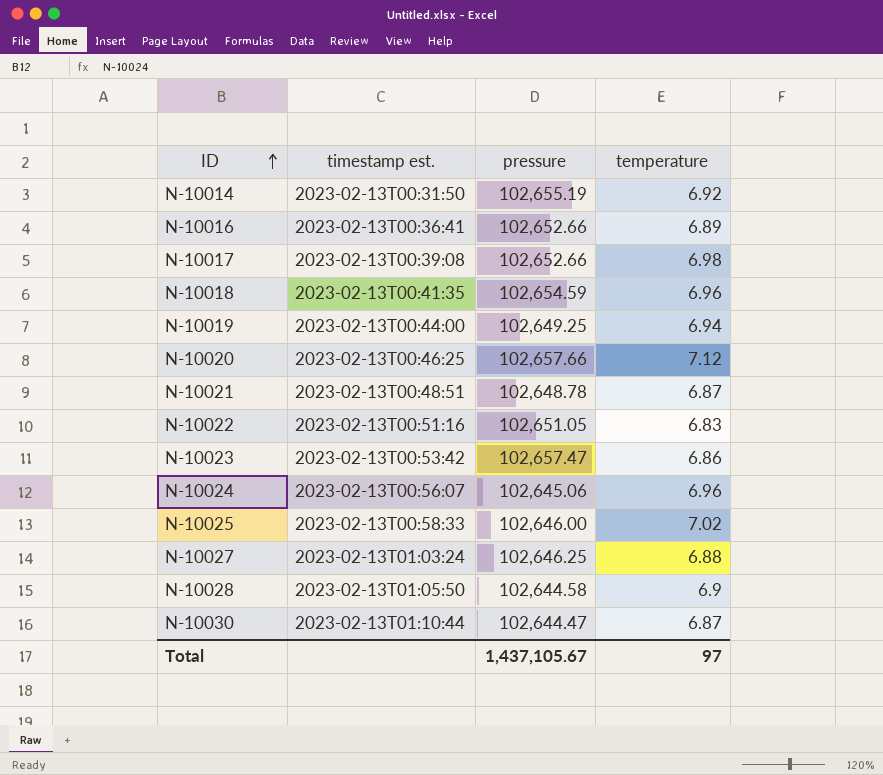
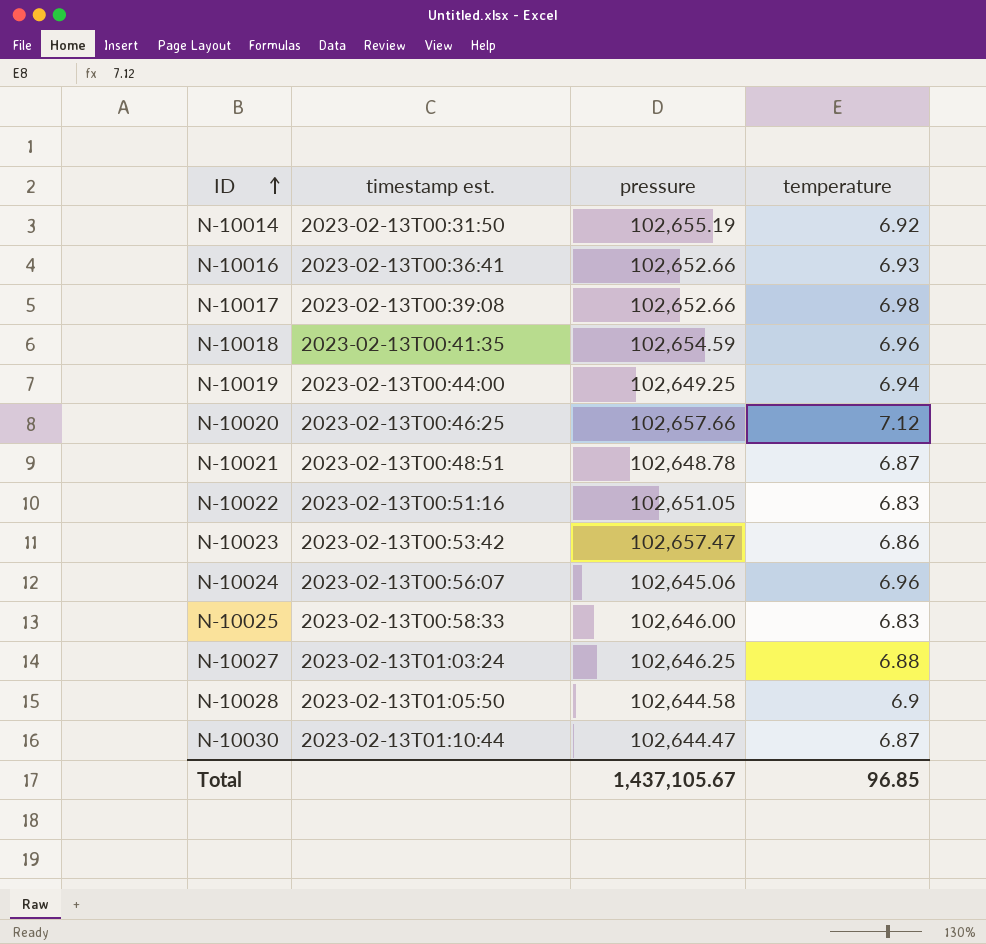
N-10016 | temperature: 6.89 -> 6.93
N-10025 | temperature: 7.02 -> 6.83
Total | temperature: 97 -> 96.85

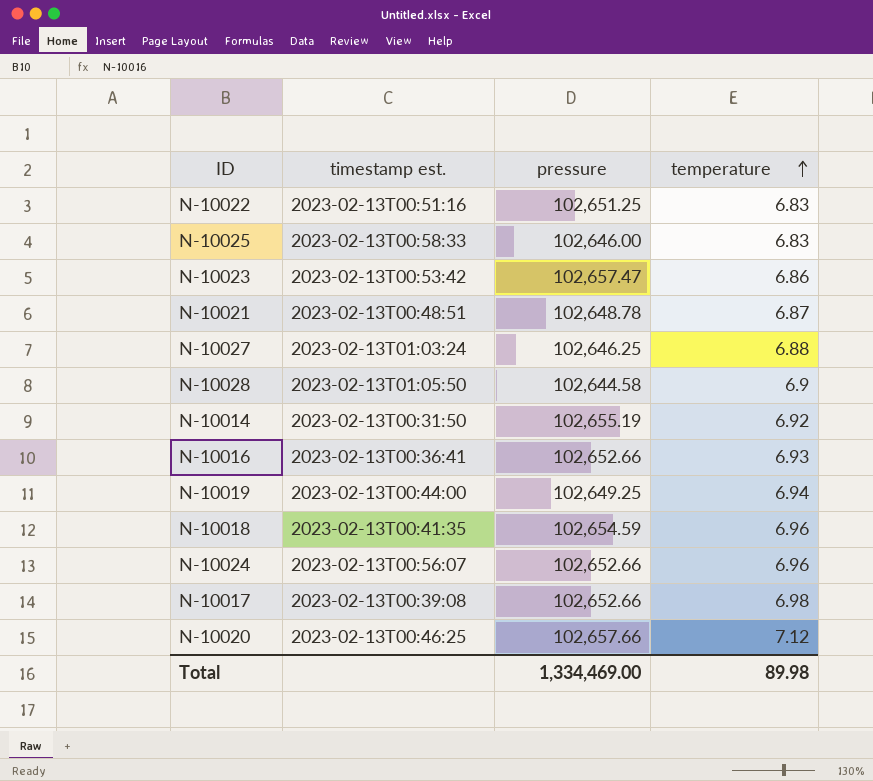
row order: ID ascending -> temperature ascending
row N-10030: 2023-02-13T01:10:44 | 102,644.47 | 6.87 -> none
N-10022 | pressure: 102,651.05 -> 102,651.25
N-10024 | pressure: 102,645.06 -> 102,652.66
Total | pressure: 1,437,105.67 -> 1,334,469.00
Total | temperature: 96.85 -> 89.98

